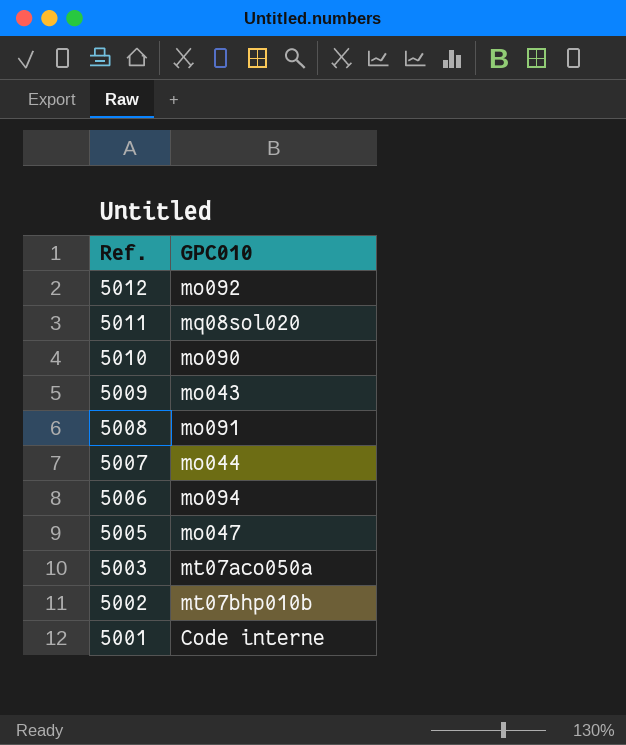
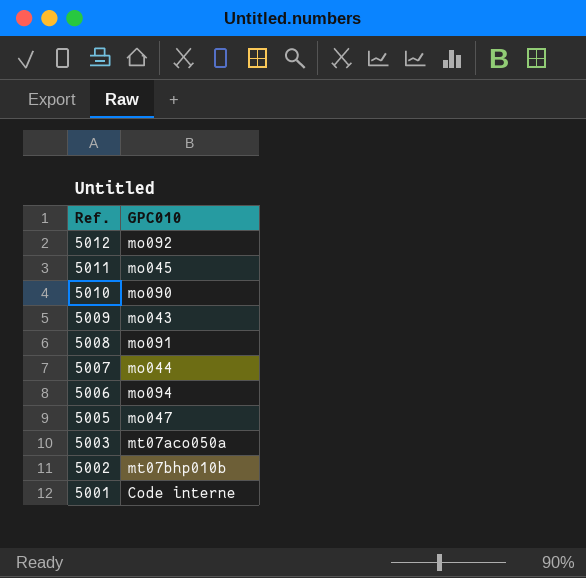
5011 | GPC010: mq08sol020 -> mo045

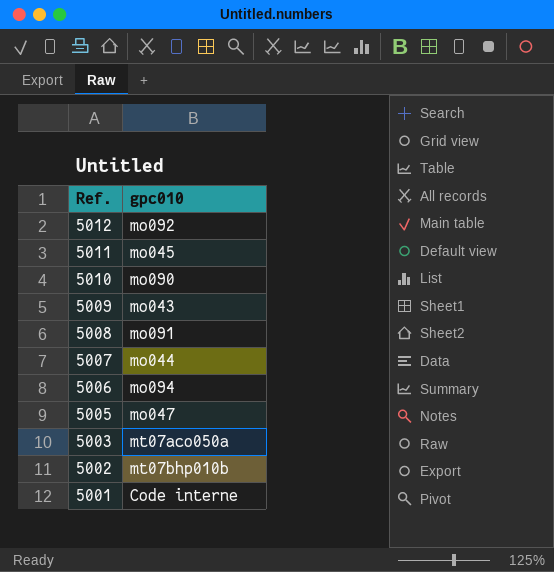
column name: GPC010 -> gpc010

